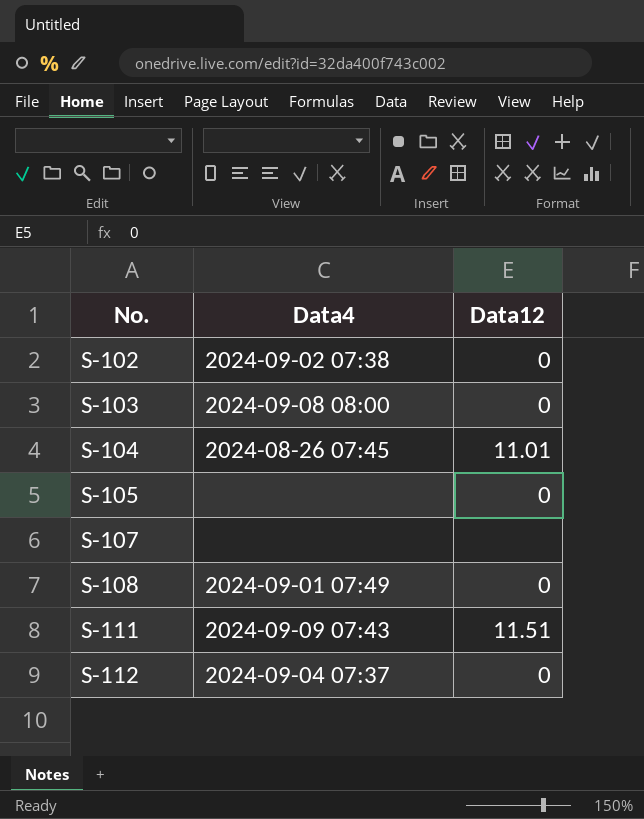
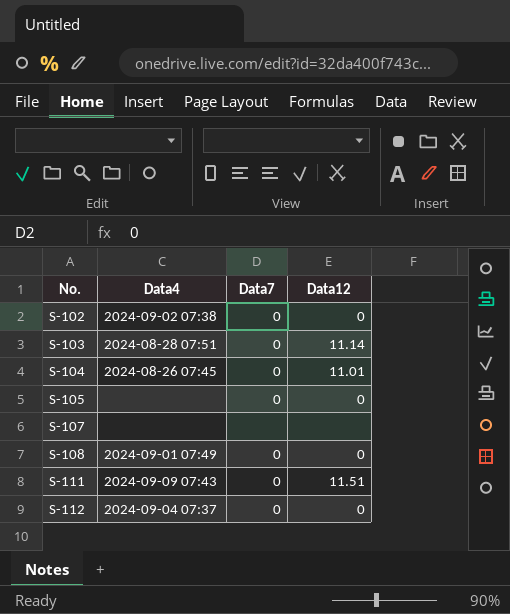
column Data7 | position: none -> 3
S-103 | Data4: 2024-09-08 08:00 -> 2024-08-28 07:51
S-103 | Data12: 0 -> 11.14

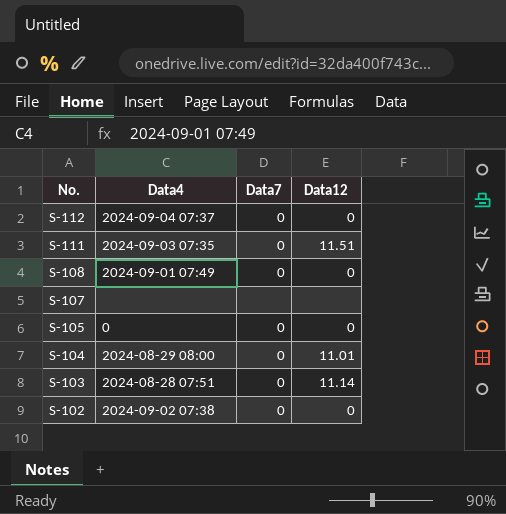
row order: No. ascending -> No. descending
S-111 | Data4: 2024-09-09 07:43 -> 2024-09-03 07:35
S-105 | Data4: none -> 0
S-104 | Data4: 2024-08-26 07:45 -> 2024-08-29 08:00

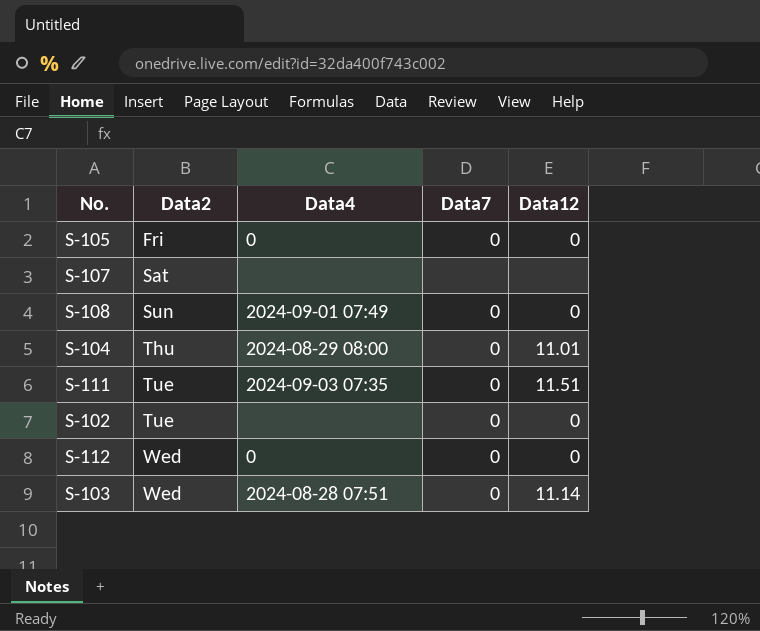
row order: No. descending -> Data2 ascending
column Data2 | position: none -> 2
S-102 | Data4: 2024-09-02 07:38 -> none
S-112 | Data4: 2024-09-04 07:37 -> 0

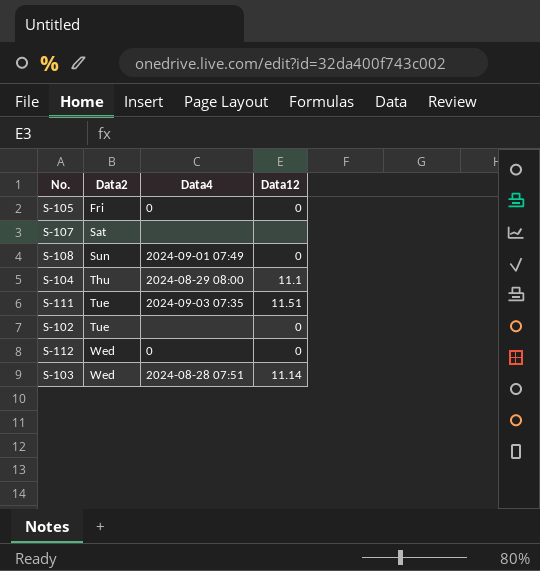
column Data7 | position: 4 -> none
S-104 | Data12: 11.01 -> 11.1

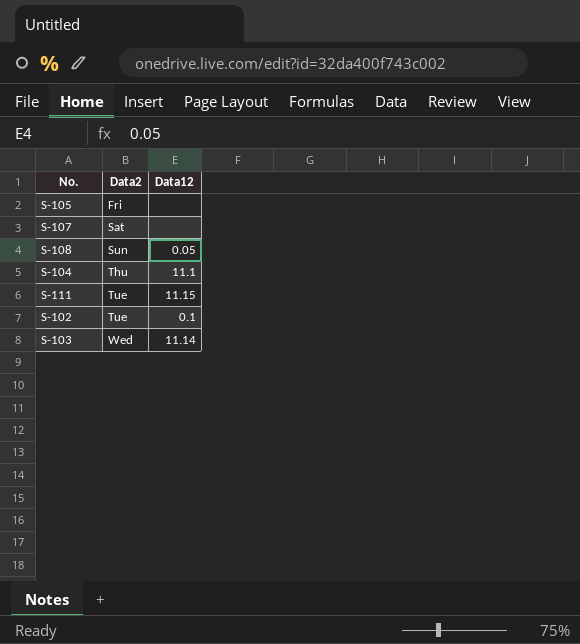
column Data4 | position: 3 -> none
row S-112: Wed | 0 | 0 -> none
S-105 | Data12: 0 -> none
S-108 | Data12: 0 -> 0.05
S-111 | Data12: 11.51 -> 11.15
S-102 | Data12: 0 -> 0.1

